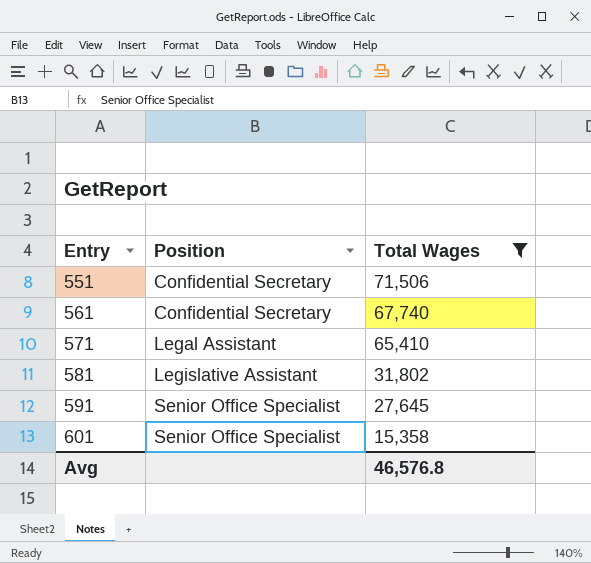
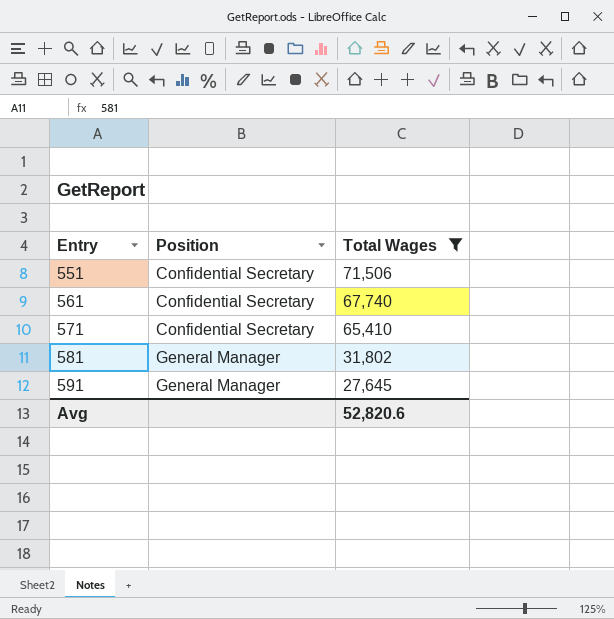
row 601: Senior Office Specialist | 15,358 -> none
571 | Position: Legal Assistant -> Confidential Secretary
581 | Position: Legislative Assistant -> General Manager
591 | Position: Senior Office Specialist -> General Manager
Avg | Total Wages: 46,576.8 -> 52,820.6

